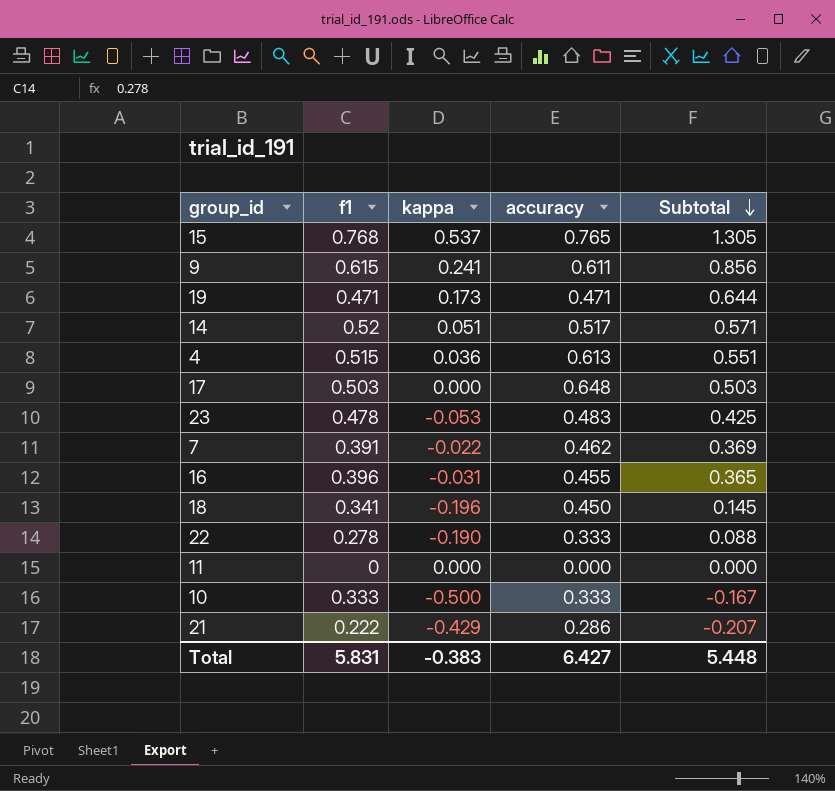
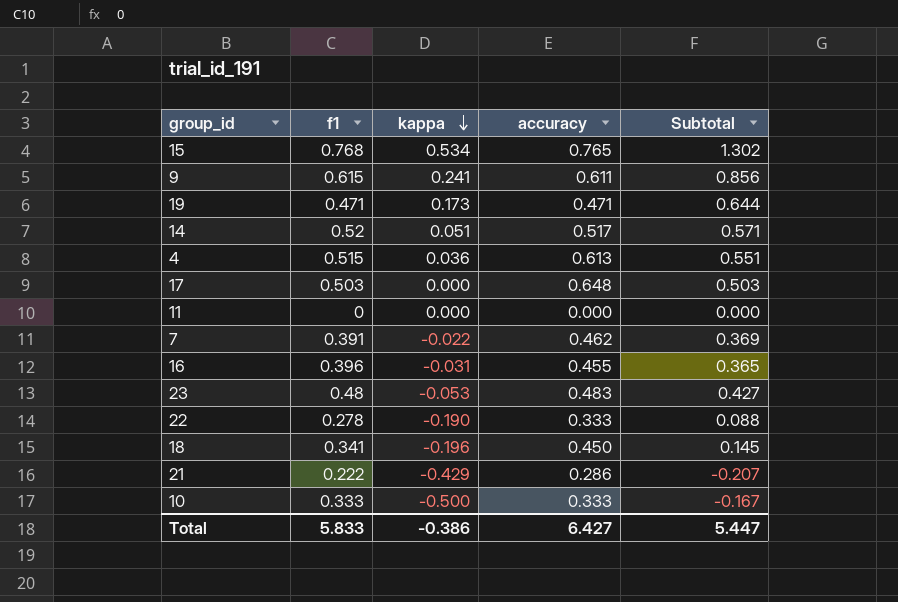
row order: Subtotal descending -> kappa descending
15 | kappa: 0.537 -> 0.534
15 | Subtotal: 1.305 -> 1.302
23 | f1: 0.478 -> 0.48
23 | Subtotal: 0.425 -> 0.427
Total | f1: 5.831 -> 5.833
Total | kappa: -0.383 -> -0.386
Total | Subtotal: 5.448 -> 5.447

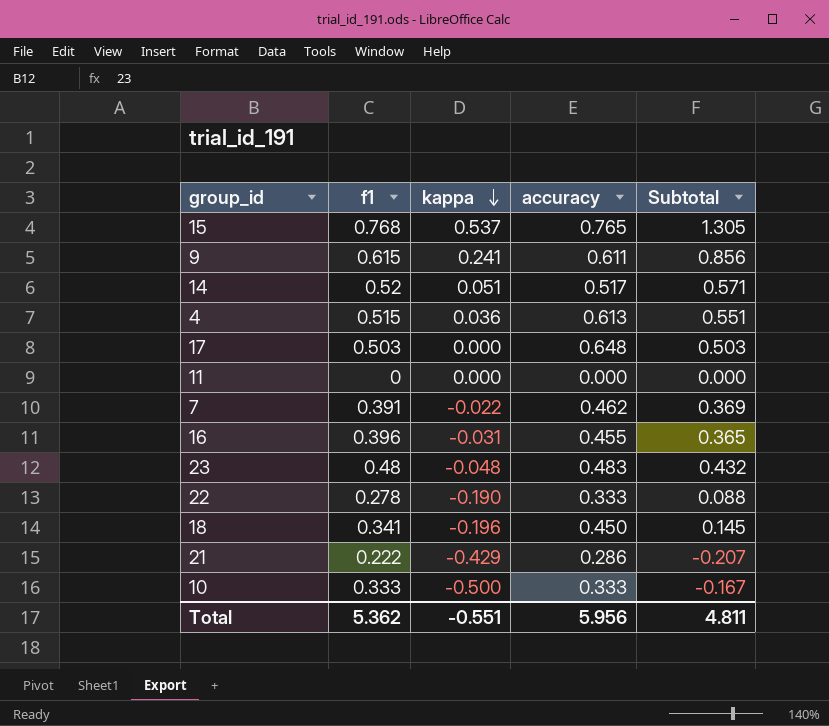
row 19: 0.471 | 0.173 | 0.471 | 0.644 -> none
15 | kappa: 0.534 -> 0.537
15 | Subtotal: 1.302 -> 1.305
23 | kappa: -0.053 -> -0.048
23 | Subtotal: 0.427 -> 0.432
Total | f1: 5.833 -> 5.362
Total | kappa: -0.386 -> -0.551
Total | accuracy: 6.427 -> 5.956
Total | Subtotal: 5.447 -> 4.811

